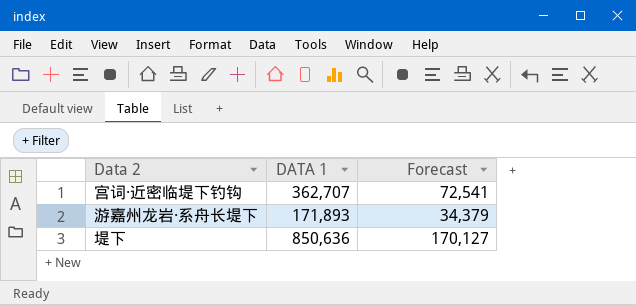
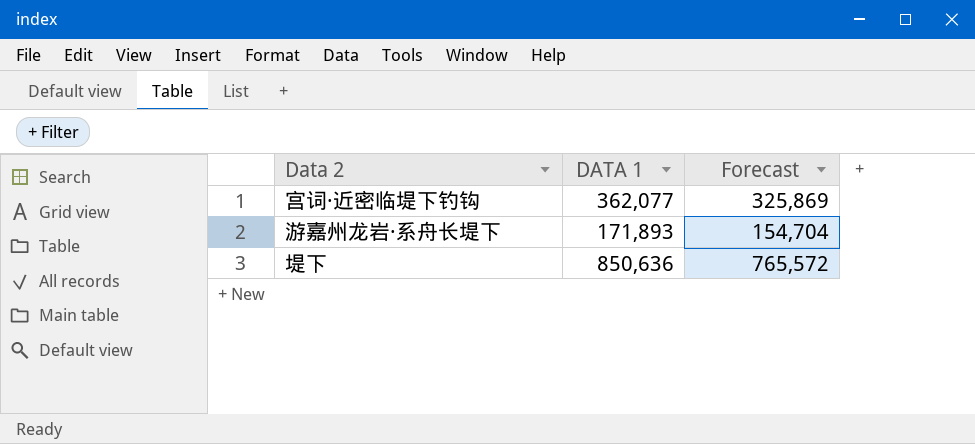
column Forecast | formula: [DATA 1] * 0.2 -> [DATA 1] * 0.9
宫词·近密临堤下钓钩 | DATA 1: 362,707 -> 362,077

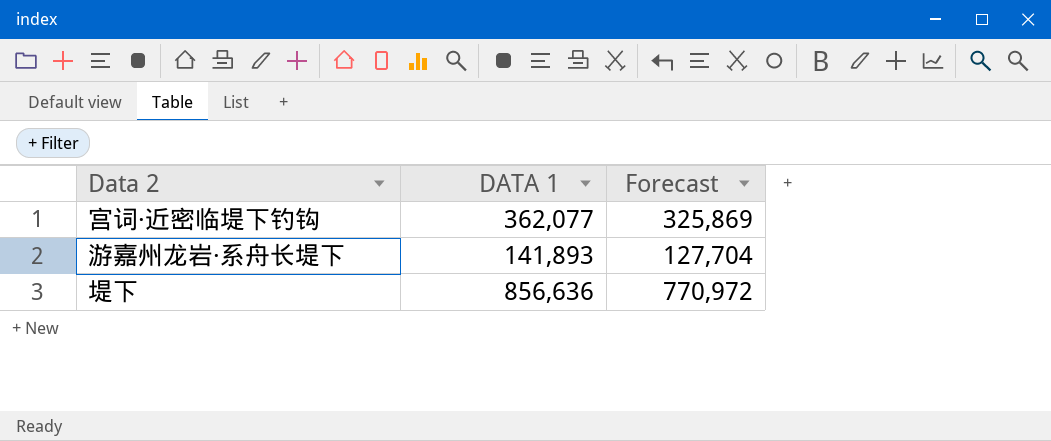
游嘉州龙岩·系舟长堤下 | DATA 1: 171,893 -> 141,893
游嘉州龙岩·系舟长堤下 | Forecast: 154,704 -> 127,704
堤下 | DATA 1: 850,636 -> 856,636
堤下 | Forecast: 765,572 -> 770,972

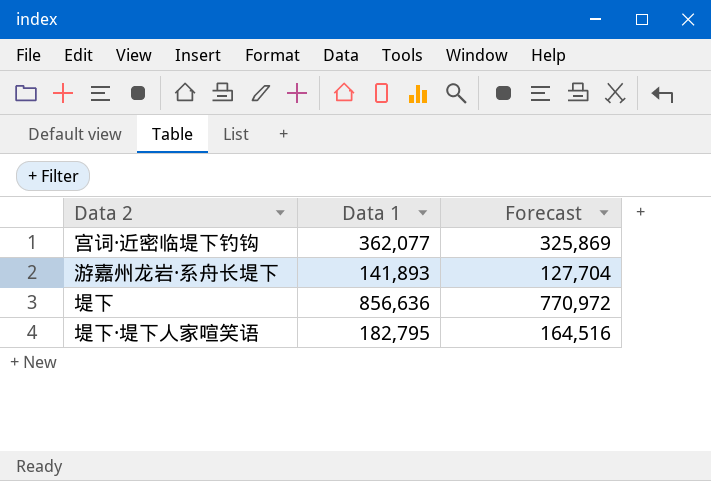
column name: DATA 1 -> Data 1
row 堤下·堤下人家喧笑语: none -> 182,795 | 164,516

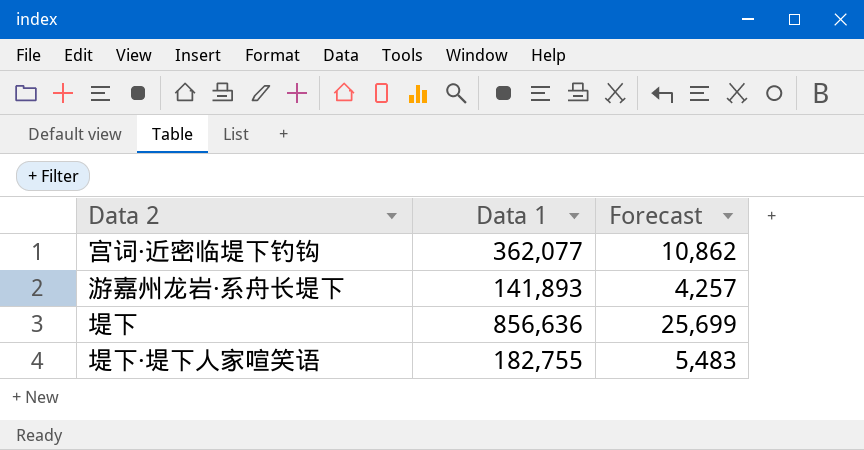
column Forecast | formula: [Data 1] * 0.9 -> [Data 1] * 0.03
堤下·堤下人家喧笑语 | Data 1: 182,795 -> 182,755

